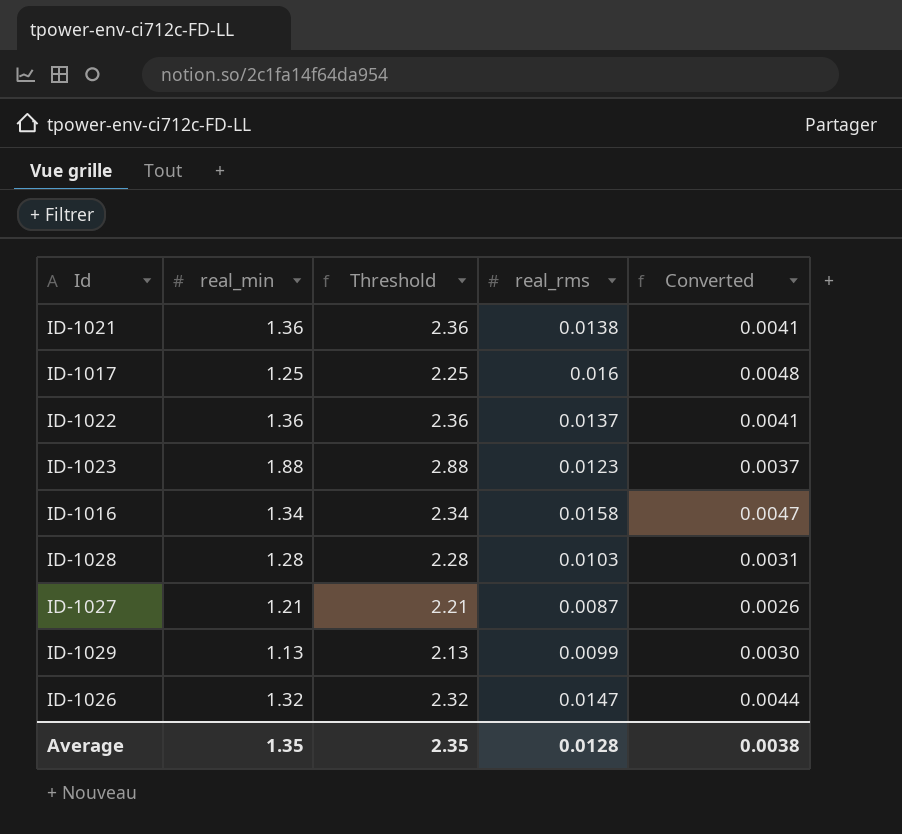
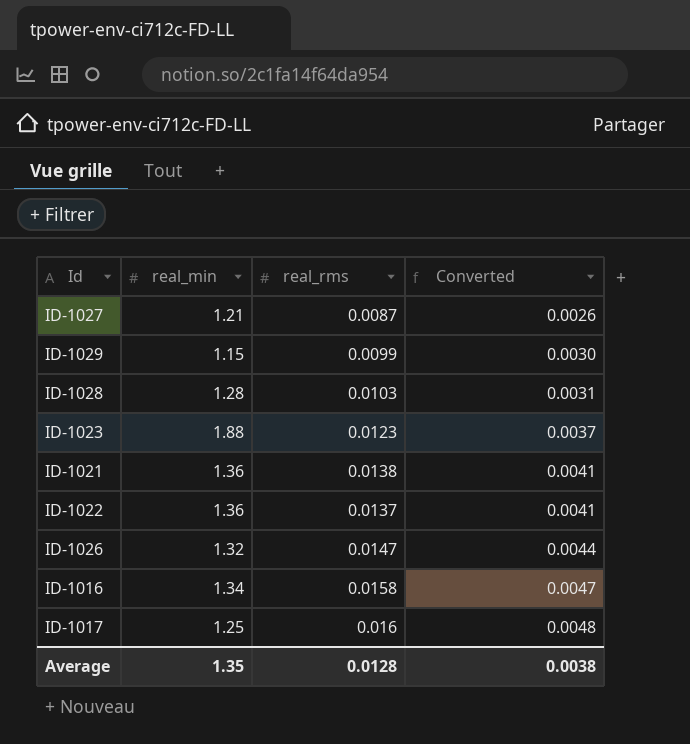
row order: none -> Converted ascending
column Threshold | formula: [real_min] + 1 -> none
ID-1029 | real_min: 1.13 -> 1.15

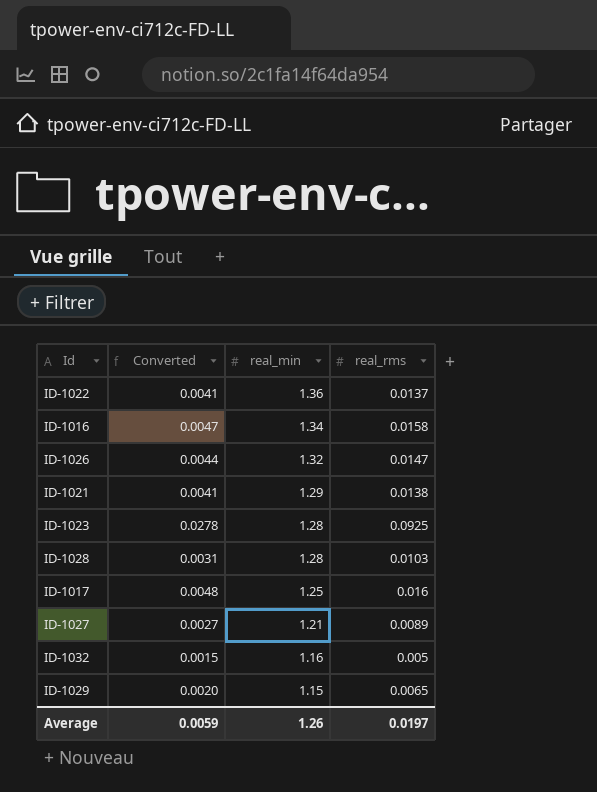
row order: Converted ascending -> real_min descending
column Converted | position: 4 -> 2
ID-1021 | real_min: 1.36 -> 1.29
ID-1023 | Converted: 0.0037 -> 0.0278
ID-1023 | real_min: 1.88 -> 1.28
ID-1023 | real_rms: 0.0123 -> 0.0925
ID-1027 | Converted: 0.0026 -> 0.0027
ID-1027 | real_rms: 0.0087 -> 0.0089
row ID-1032: none -> 0.0015 | 1.16 | 0.005
ID-1029 | Converted: 0.0030 -> 0.0020
ID-1029 | real_rms: 0.0099 -> 0.0065
Average | Converted: 0.0038 -> 0.0059
Average | real_min: 1.35 -> 1.26
Average | real_rms: 0.0128 -> 0.0197

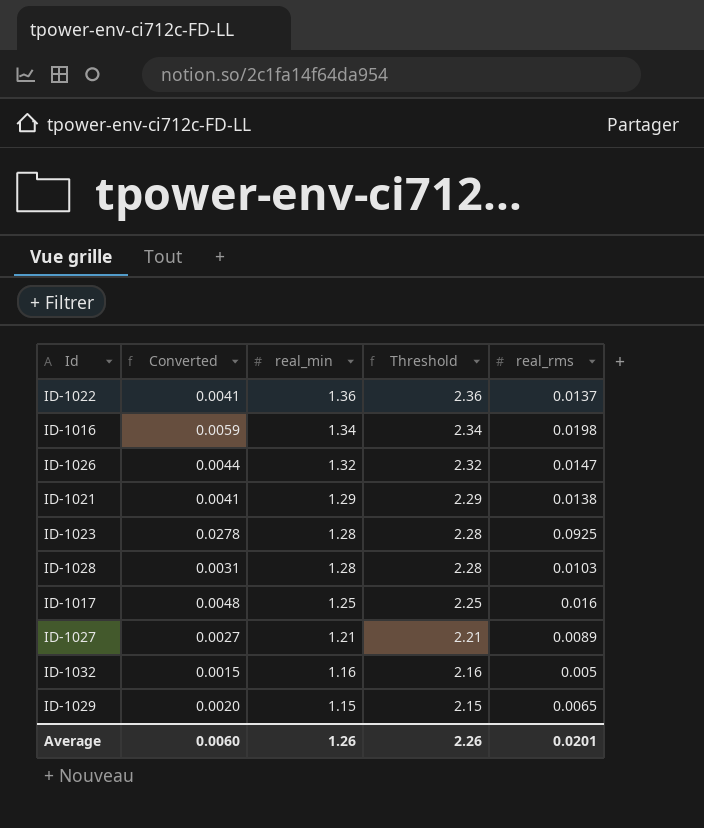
column Threshold | formula: none -> [real_min] + 1
ID-1016 | Converted: 0.0047 -> 0.0059
ID-1016 | real_rms: 0.0158 -> 0.0198
Average | Converted: 0.0059 -> 0.0060
Average | real_rms: 0.0197 -> 0.0201

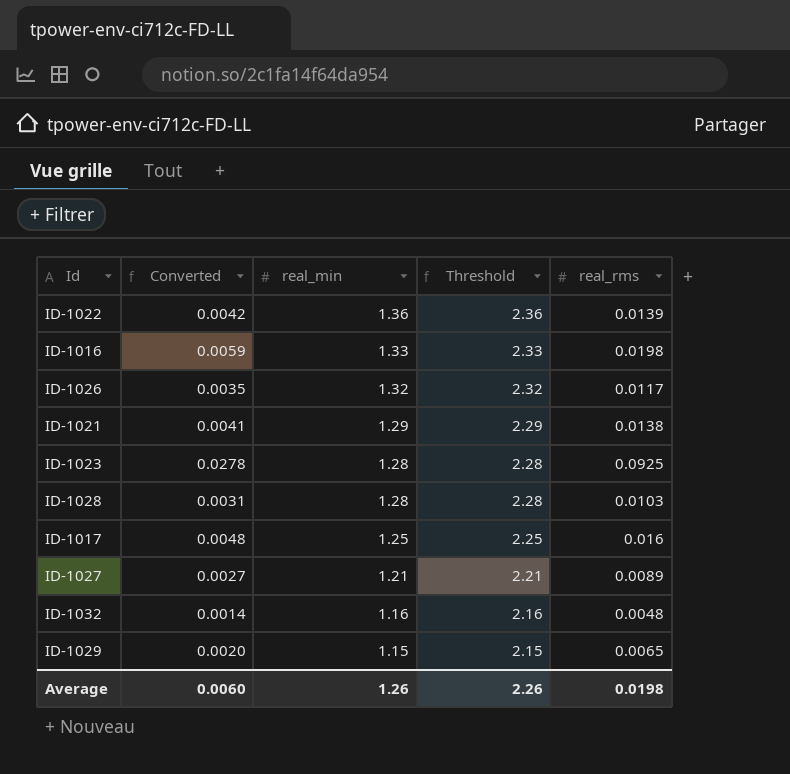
ID-1022 | Converted: 0.0041 -> 0.0042
ID-1022 | real_rms: 0.0137 -> 0.0139
ID-1016 | real_min: 1.34 -> 1.33
ID-1016 | Threshold: 2.34 -> 2.33
ID-1026 | Converted: 0.0044 -> 0.0035
ID-1026 | real_rms: 0.0147 -> 0.0117
ID-1032 | Converted: 0.0015 -> 0.0014
ID-1032 | real_rms: 0.005 -> 0.0048
Average | real_rms: 0.0201 -> 0.0198

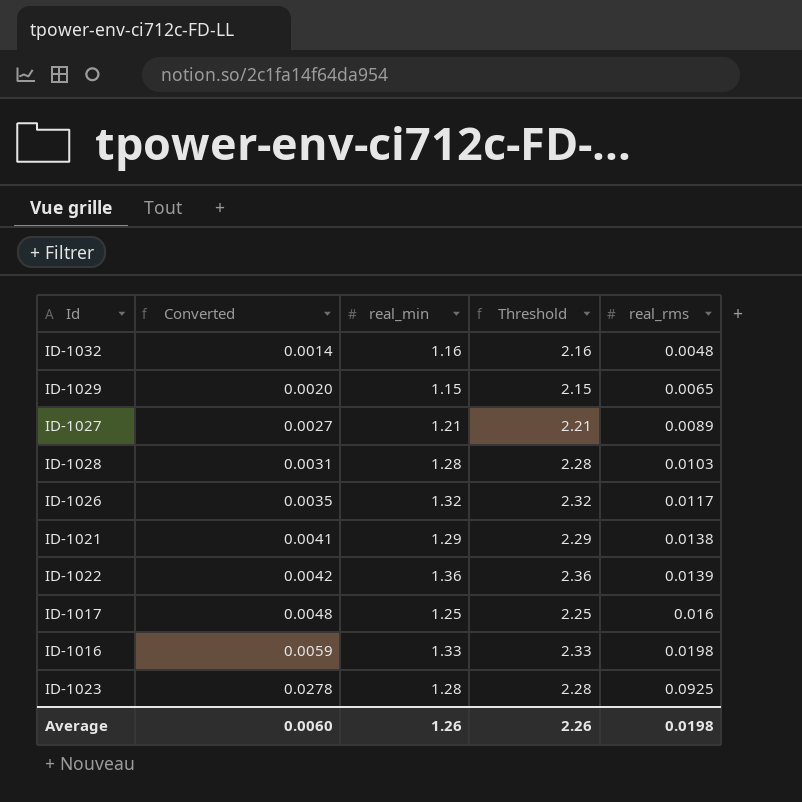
row order: real_min descending -> Converted ascending

